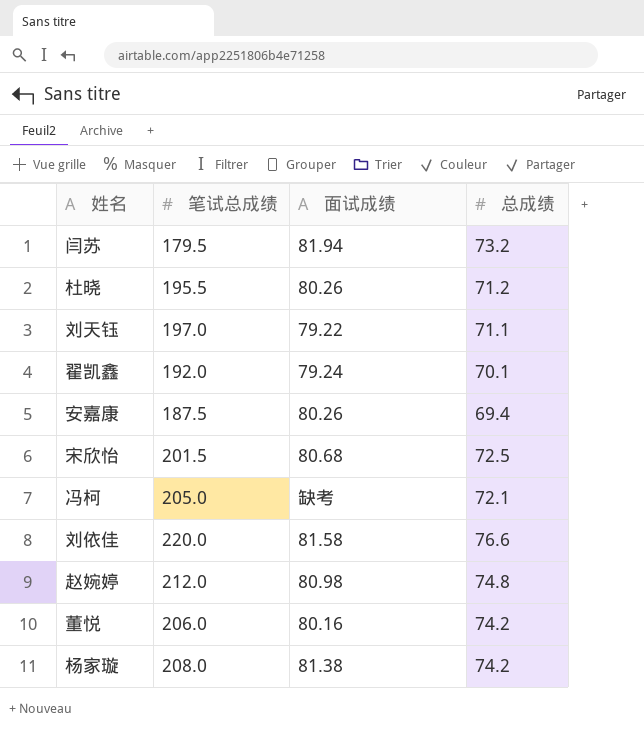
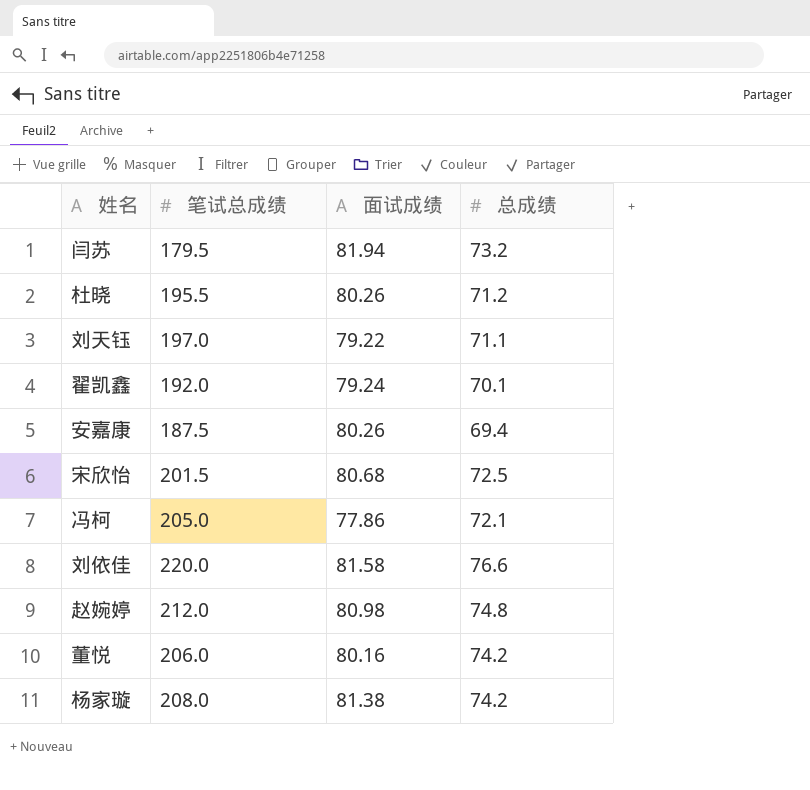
冯柯 | 面试成绩: 缺考 -> 77.86

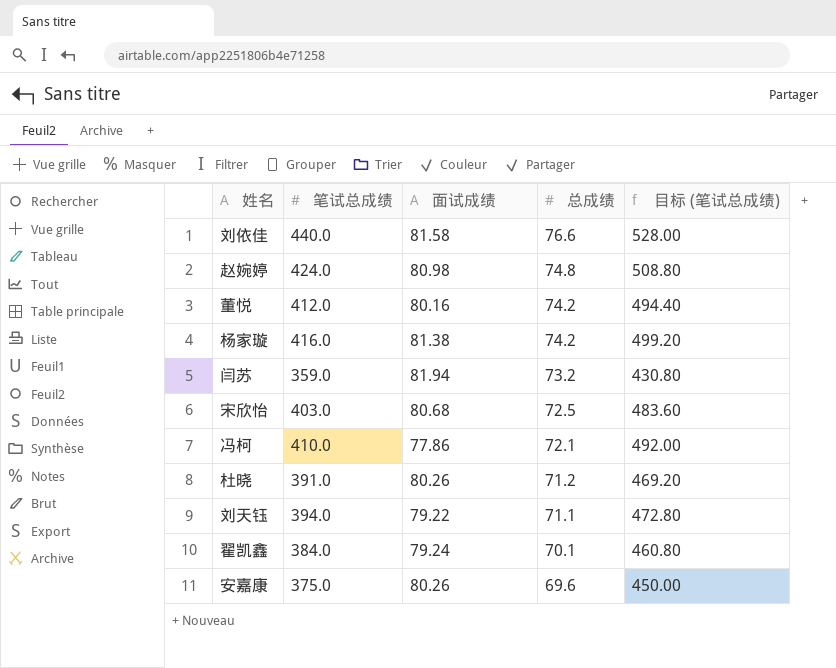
row order: none -> 总成绩 descending
column 目标 (笔试总成绩) | formula: none -> [笔试总成绩] * 1.2
刘依佳 | 笔试总成绩: 220.0 -> 440.0
赵婉婷 | 笔试总成绩: 212.0 -> 424.0
董悦 | 笔试总成绩: 206.0 -> 412.0
杨家璇 | 笔试总成绩: 208.0 -> 416.0
闫苏 | 笔试总成绩: 179.5 -> 359.0
宋欣怡 | 笔试总成绩: 201.5 -> 403.0
冯柯 | 笔试总成绩: 205.0 -> 410.0
杜晓 | 笔试总成绩: 195.5 -> 391.0
刘天钰 | 笔试总成绩: 197.0 -> 394.0
翟凯鑫 | 笔试总成绩: 192.0 -> 384.0
安嘉康 | 笔试总成绩: 187.5 -> 375.0
安嘉康 | 总成绩: 69.4 -> 69.6

